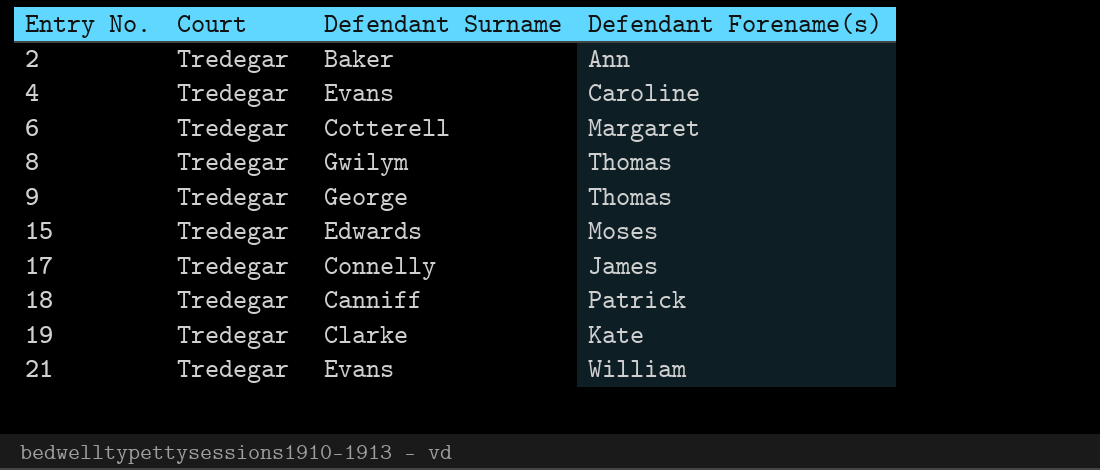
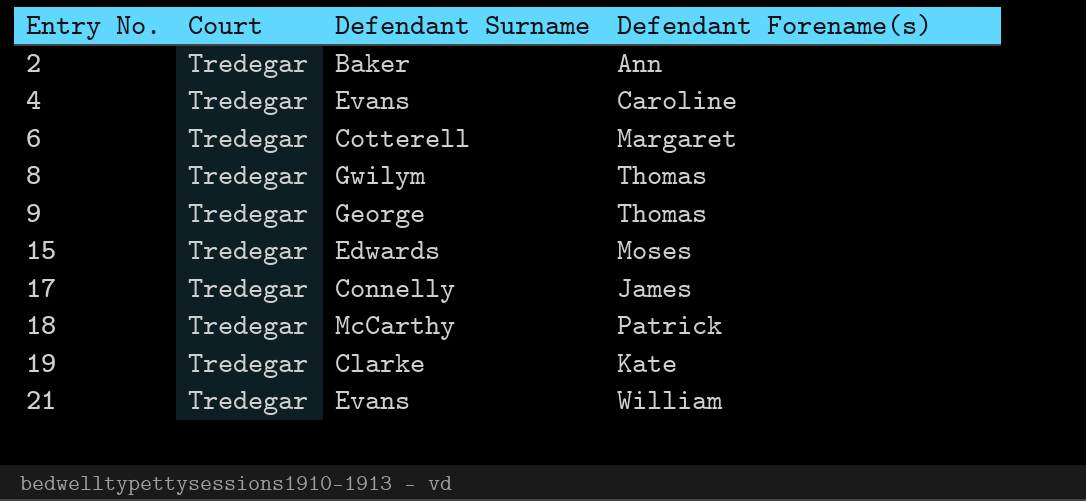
18 | Defendant Surname: Canniff -> McCarthy

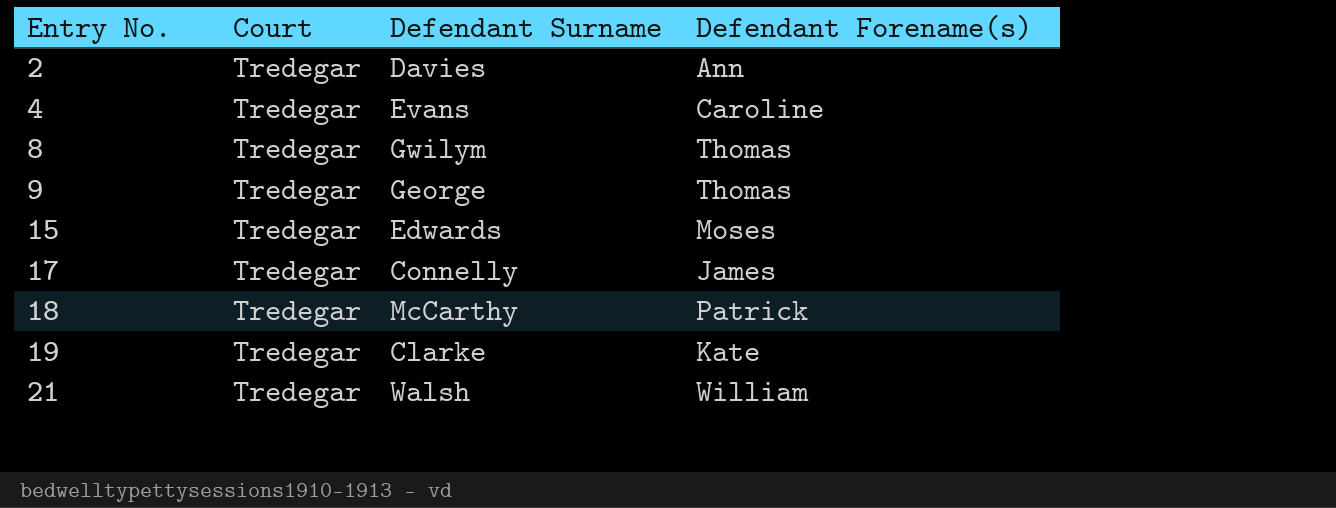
row 6: Tredegar | Cotterell | Margaret -> none
2 | Defendant Surname: Baker -> Davies
21 | Defendant Surname: Evans -> Walsh

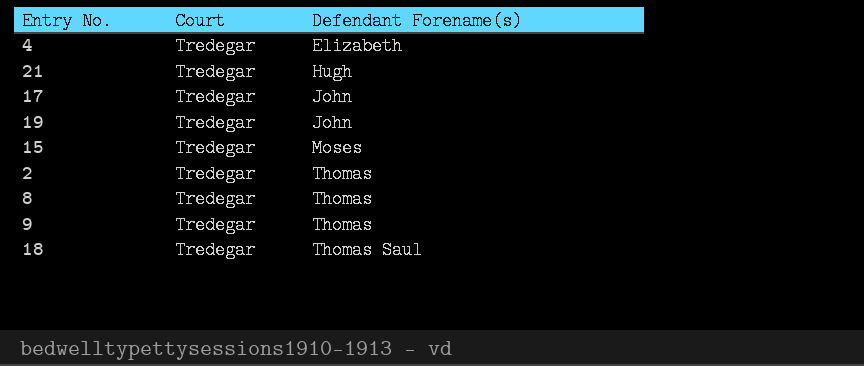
row order: Entry No. ascending -> Defendant Forename(s) ascending
column Defendant Surname | position: 3 -> none
4 | Defendant Forename(s): Caroline -> Elizabeth
21 | Defendant Forename(s): William -> Hugh
17 | Defendant Forename(s): James -> John
19 | Defendant Forename(s): Kate -> John
2 | Defendant Forename(s): Ann -> Thomas
18 | Defendant Forename(s): Patrick -> Thomas Saul

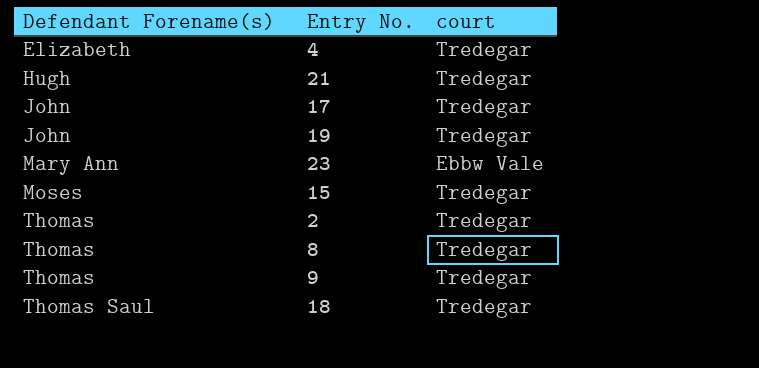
column Defendant Forename(s) | position: 3 -> 1
column name: Court -> court
row 23: none -> Mary Ann | Ebbw Vale

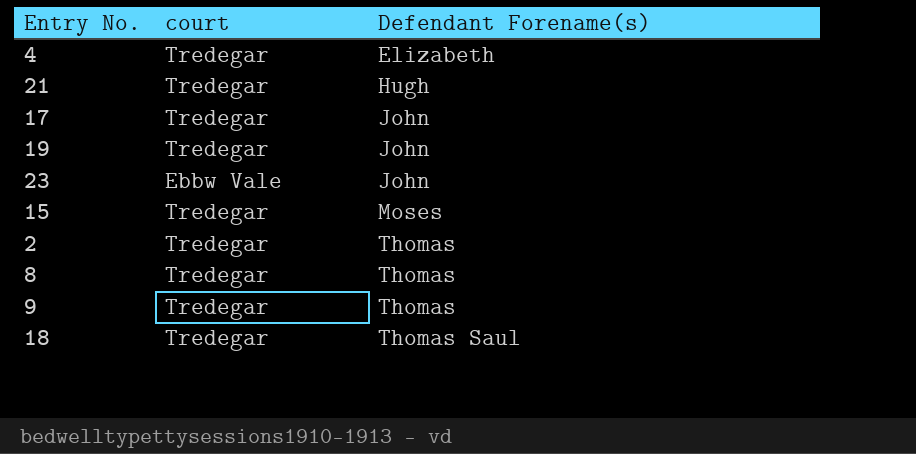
column Defendant Forename(s) | position: 1 -> 3
23 | Defendant Forename(s): Mary Ann -> John

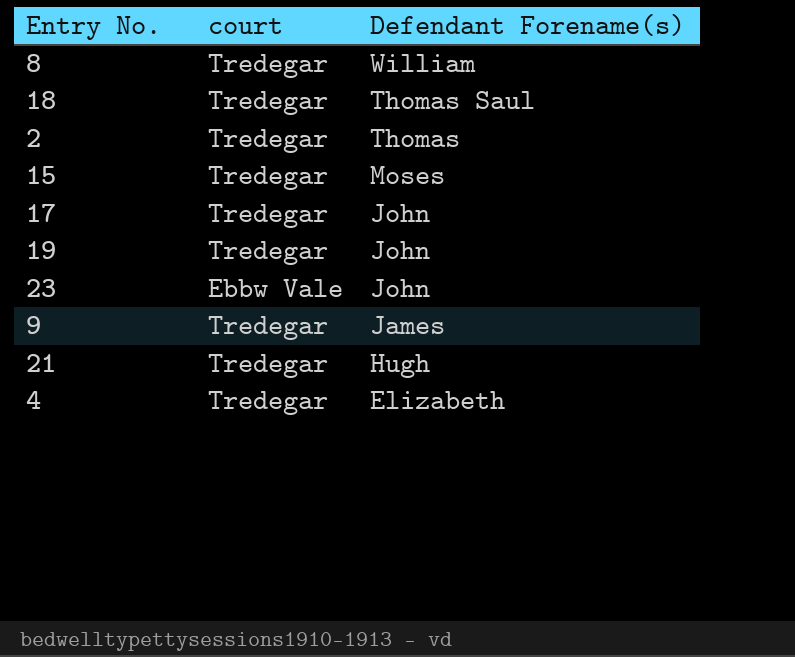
row order: Defendant Forename(s) ascending -> Defendant Forename(s) descending
8 | Defendant Forename(s): Thomas -> William
9 | Defendant Forename(s): Thomas -> James

